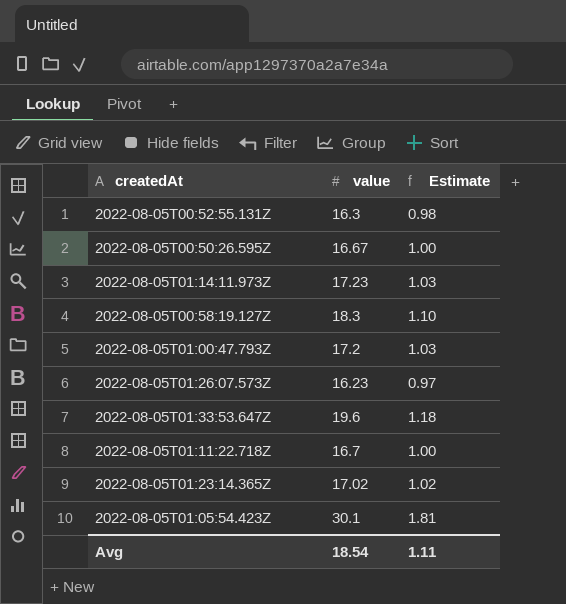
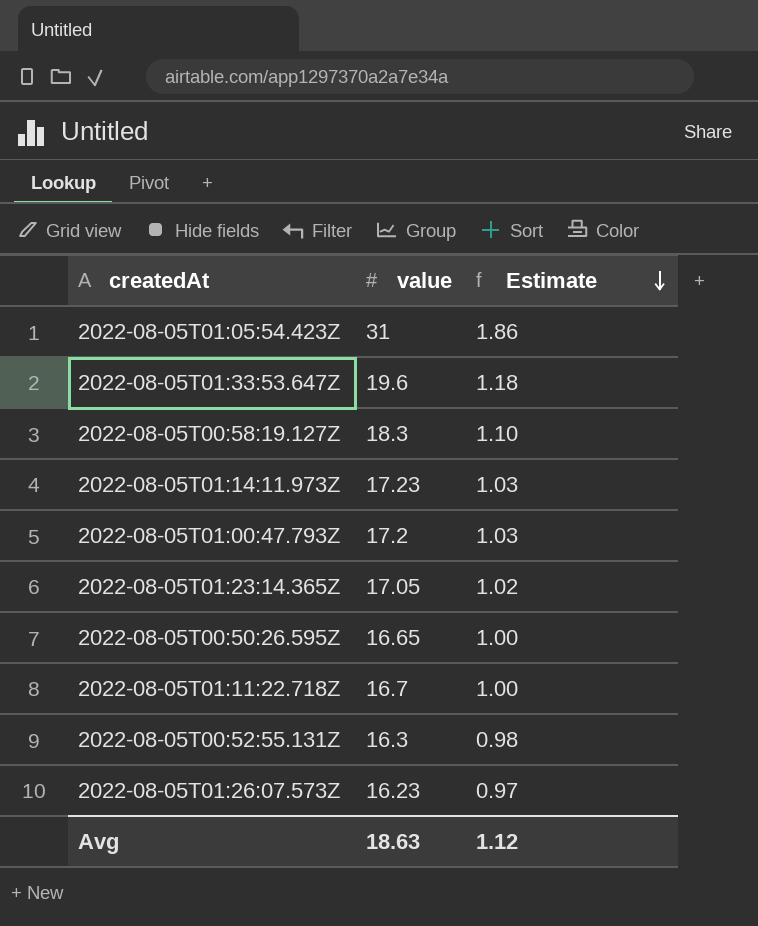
row order: none -> Estimate descending
2022-08-05T01:05:54.423Z | value: 30.1 -> 31
2022-08-05T01:05:54.423Z | Estimate: 1.81 -> 1.86
2022-08-05T01:23:14.365Z | value: 17.02 -> 17.05
2022-08-05T00:50:26.595Z | value: 16.67 -> 16.65
Avg | value: 18.54 -> 18.63
Avg | Estimate: 1.11 -> 1.12

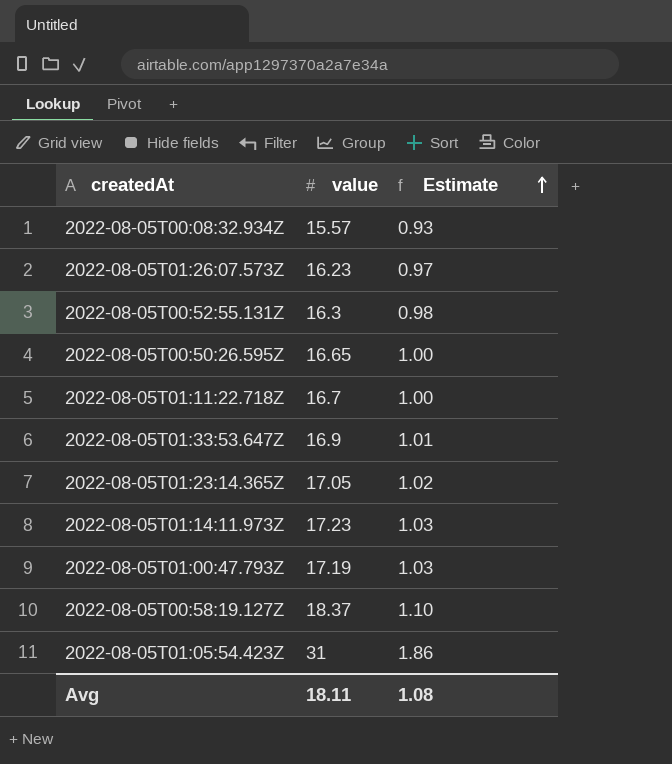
row order: Estimate descending -> Estimate ascending
row 2022-08-05T00:08:32.934Z: none -> 15.57 | 0.93
2022-08-05T01:33:53.647Z | value: 19.6 -> 16.9
2022-08-05T01:33:53.647Z | Estimate: 1.18 -> 1.01
2022-08-05T01:00:47.793Z | value: 17.2 -> 17.19
2022-08-05T00:58:19.127Z | value: 18.3 -> 18.37
Avg | value: 18.63 -> 18.11
Avg | Estimate: 1.12 -> 1.08

